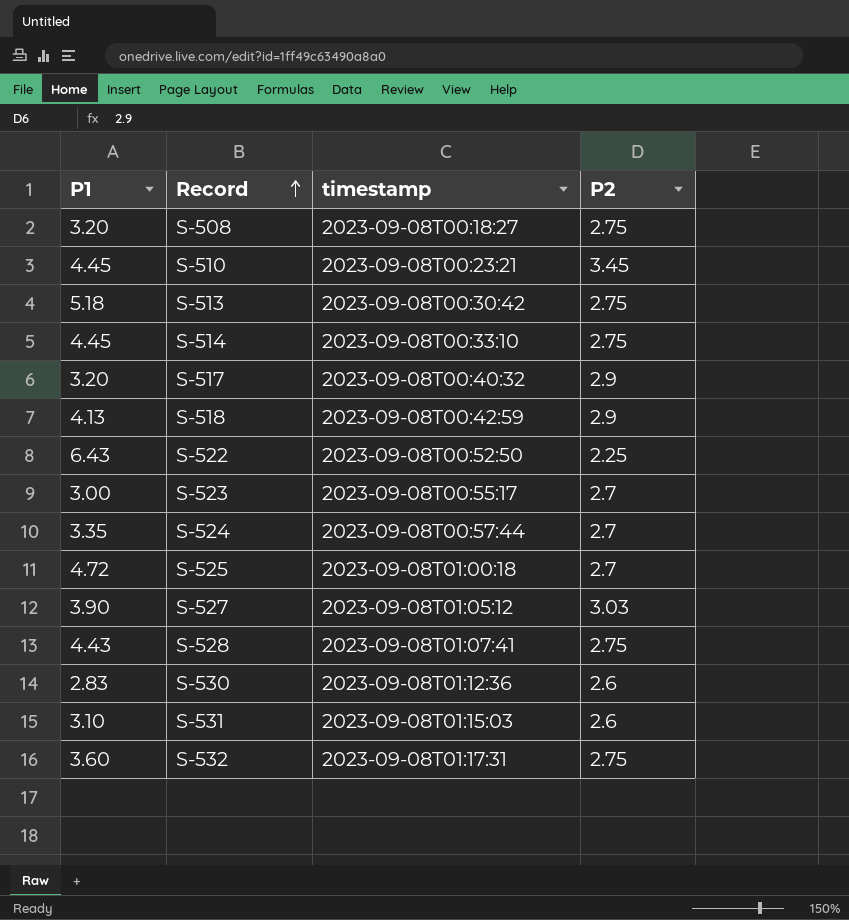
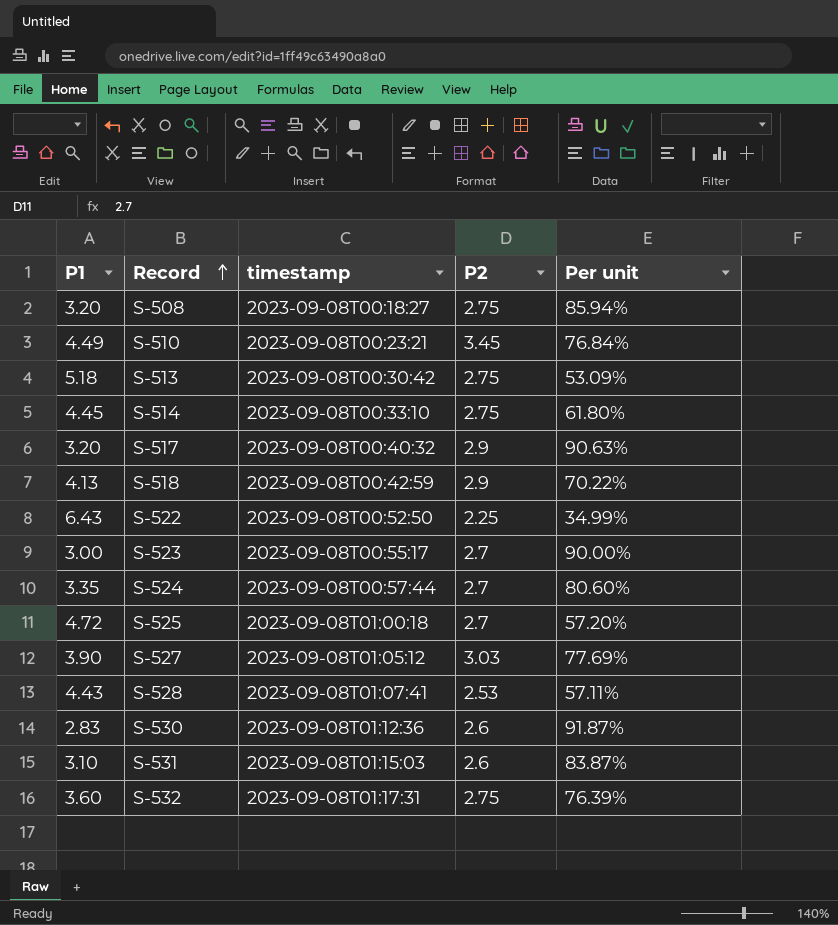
column Per unit | formula: none -> [P2] / [P1]
S-510 | P1: 4.45 -> 4.49
S-528 | P2: 2.75 -> 2.53

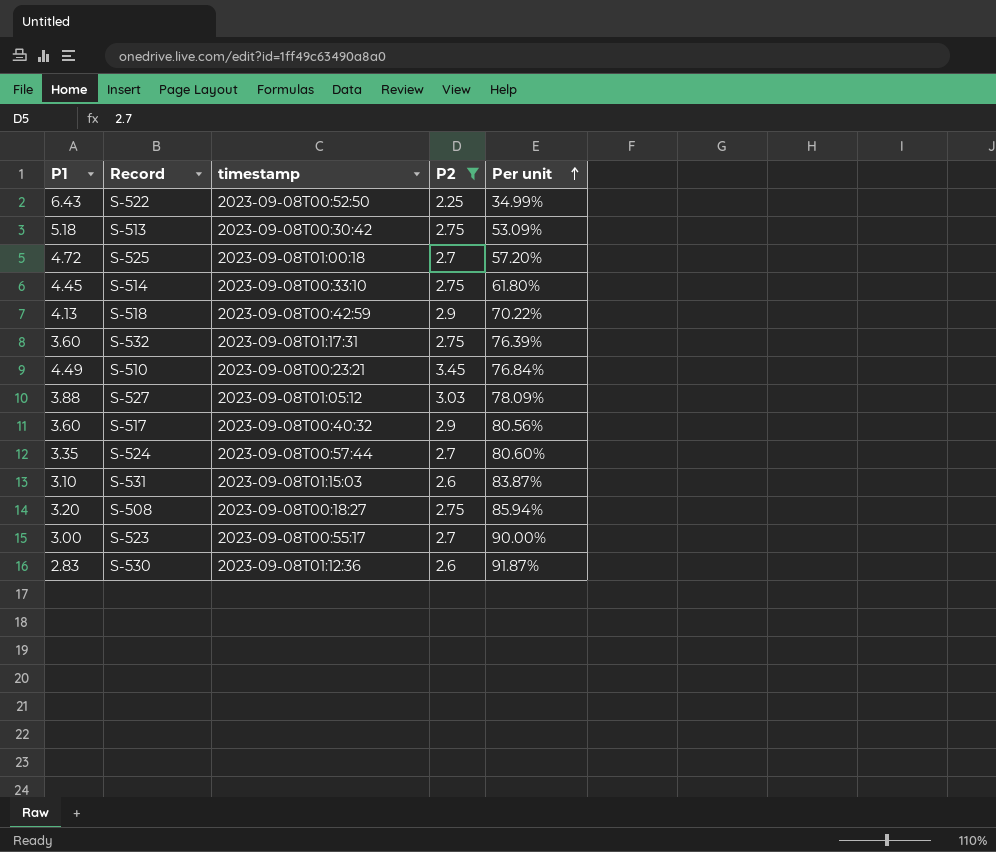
filter: none -> P2 != 2.53
row order: Record ascending -> Per unit ascending
S-527 | P1: 3.90 -> 3.88
S-527 | Per unit: 77.69% -> 78.09%
S-517 | P1: 3.20 -> 3.60
S-517 | Per unit: 90.63% -> 80.56%

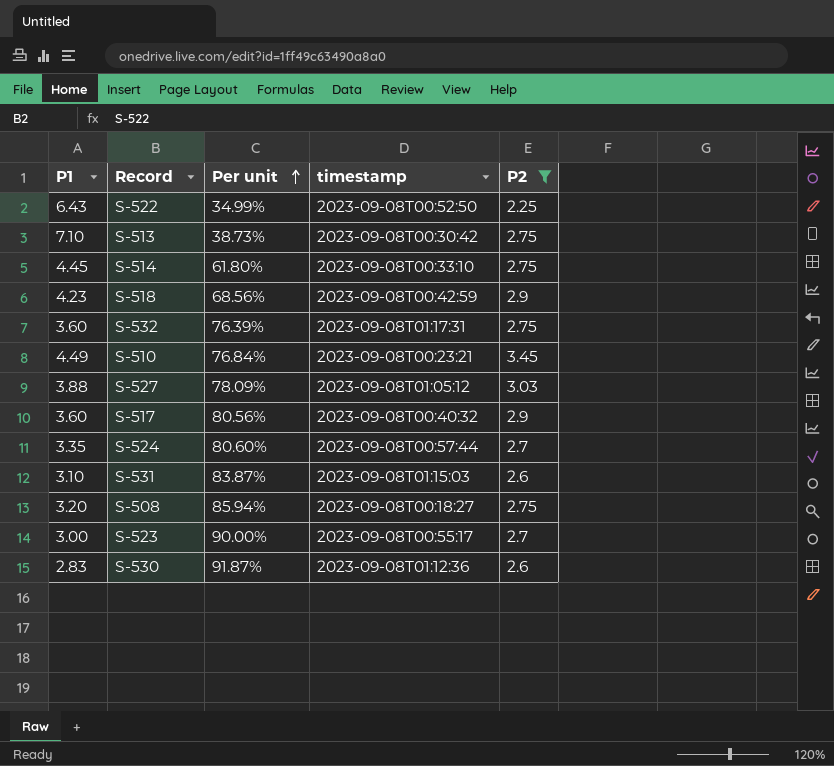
column Per unit | position: 5 -> 3
row S-525: 4.72 | 2023-09-08T01:00:18 | 2.7 | 57.20% -> none
S-513 | P1: 5.18 -> 7.10
S-513 | Per unit: 53.09% -> 38.73%
S-518 | P1: 4.13 -> 4.23
S-518 | Per unit: 70.22% -> 68.56%

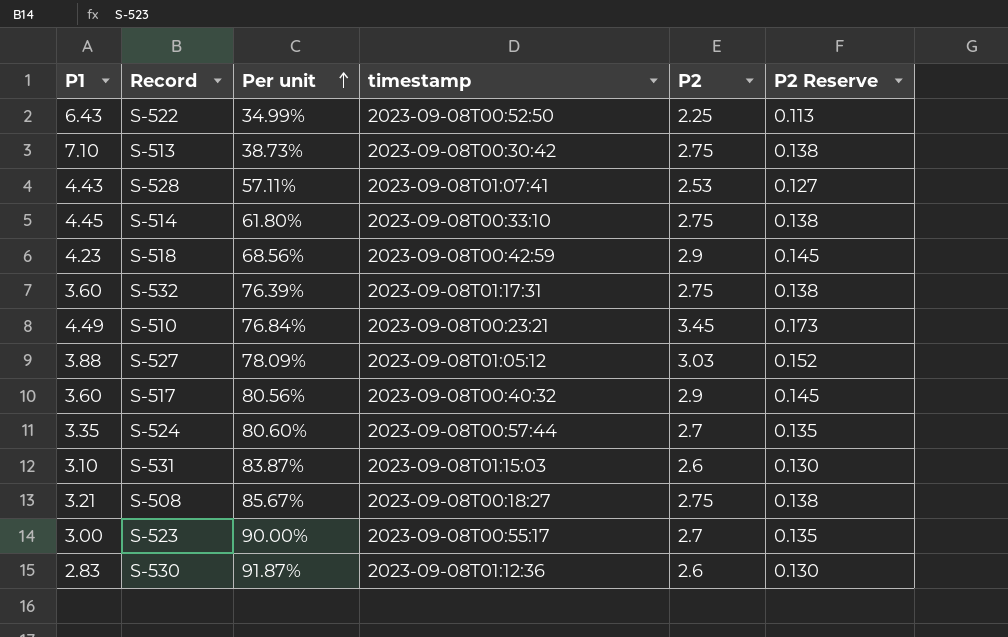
filter: P2 != 2.53 -> none
column P2 Reserve | formula: none -> [P2] * 0.05
S-508 | P1: 3.20 -> 3.21
S-508 | Per unit: 85.94% -> 85.67%

